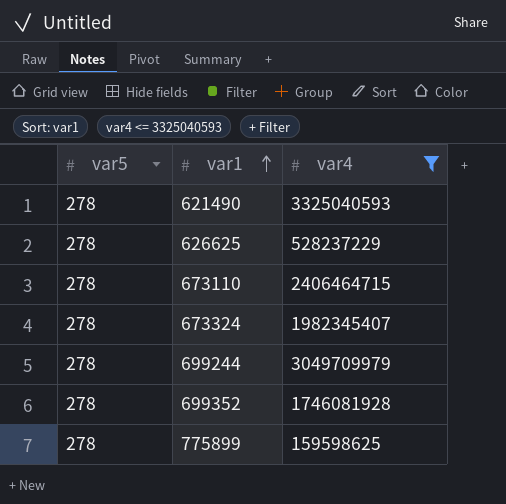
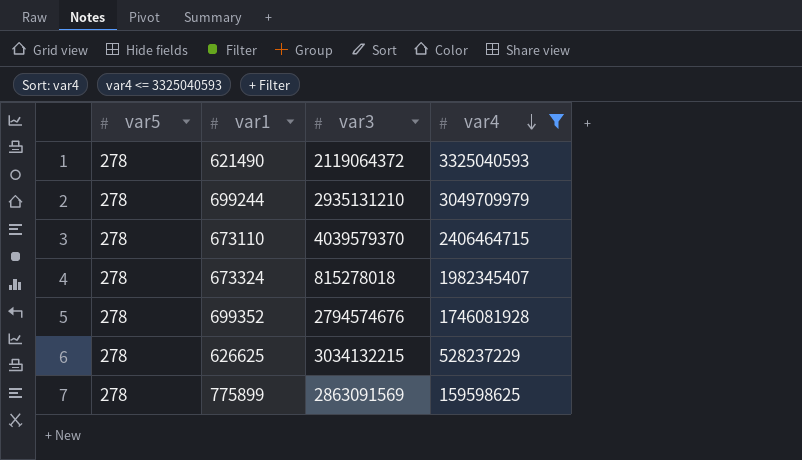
row order: var1 ascending -> var4 descending
column var3 | position: none -> 3

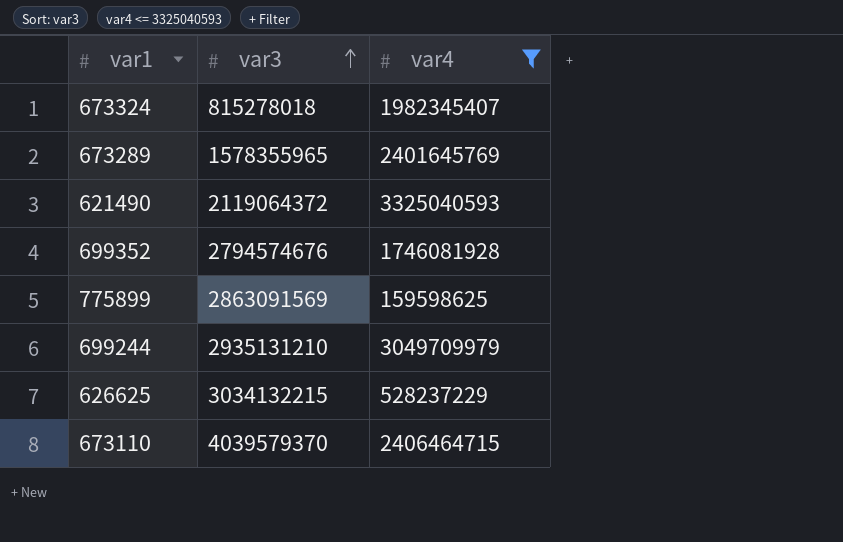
row order: var4 descending -> var3 ascending
column var5 | position: 1 -> none
row 673289: none -> 1578355965 | 2401645769

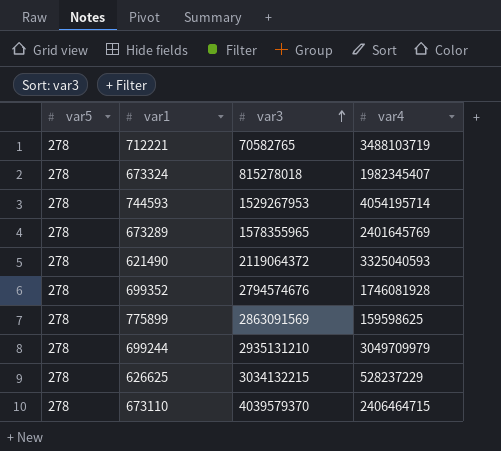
filter: var4 <= 3325040593 -> none
column var5 | position: none -> 1

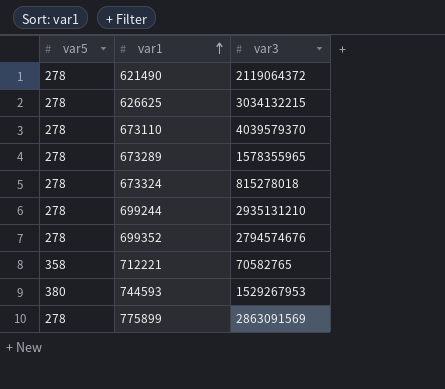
row order: var3 ascending -> var1 ascending
column var4 | position: 4 -> none
712221 | var5: 278 -> 358
744593 | var5: 278 -> 380

